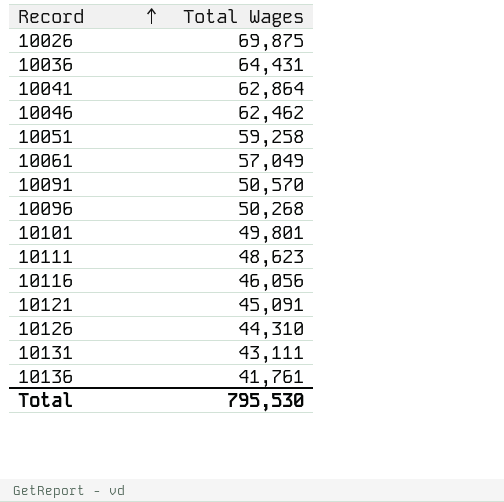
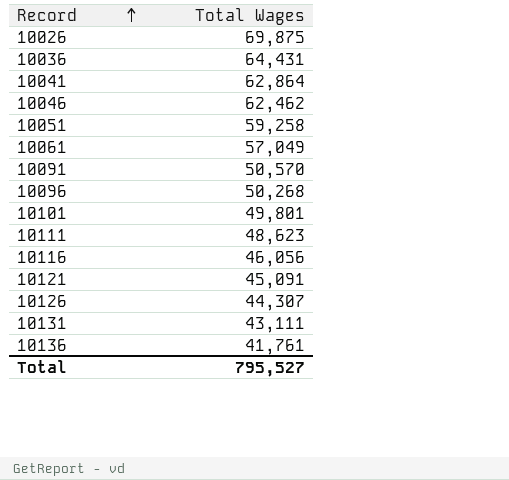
10126 | Total Wages: 44,310 -> 44,307
Total | Total Wages: 795,530 -> 795,527

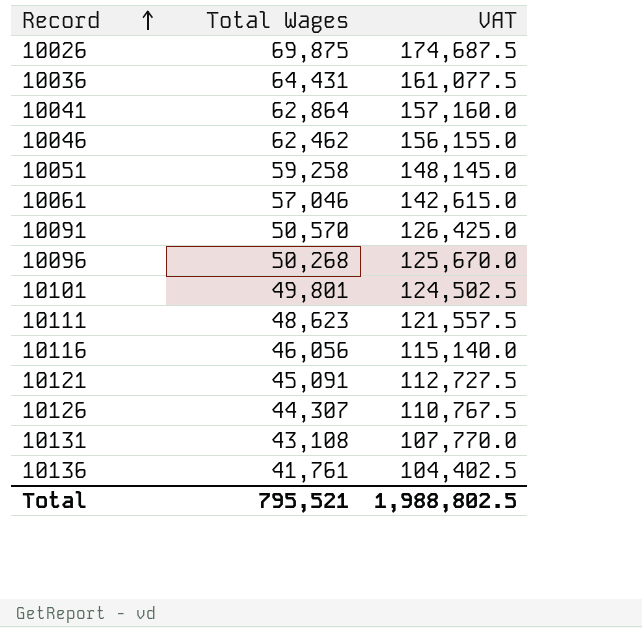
column VAT | formula: none -> [Total Wages] * 2.5
10061 | Total Wages: 57,049 -> 57,046
10131 | Total Wages: 43,111 -> 43,108
Total | Total Wages: 795,527 -> 795,521

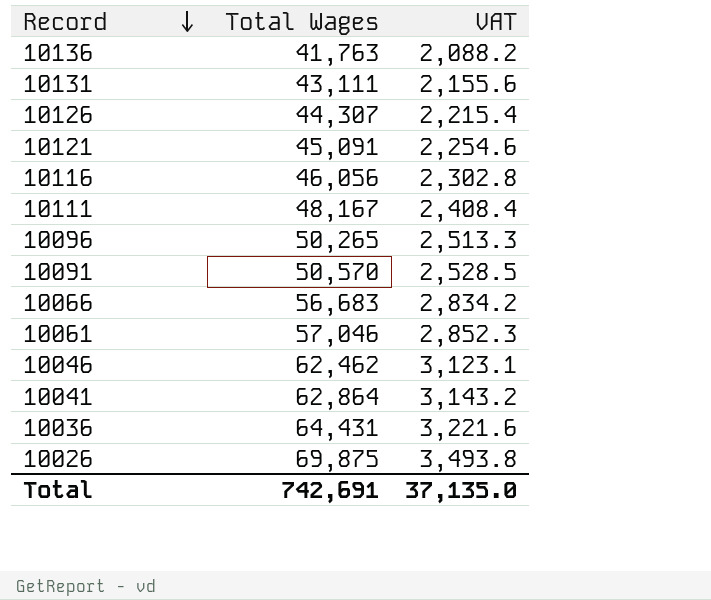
row order: Record ascending -> Record descending
column VAT | formula: [Total Wages] * 2.5 -> [Total Wages] * 0.05
row 10051: 59,258 | 148,145.0 -> none
row 10101: 49,801 | 124,502.5 -> none
10136 | Total Wages: 41,761 -> 41,763
10131 | Total Wages: 43,108 -> 43,111
10111 | Total Wages: 48,623 -> 48,167
10096 | Total Wages: 50,268 -> 50,265
row 10066: none -> 56,683 | 2,834.2
Total | Total Wages: 795,521 -> 742,691
Total | VAT: 1,988,802.5 -> 37,135.0

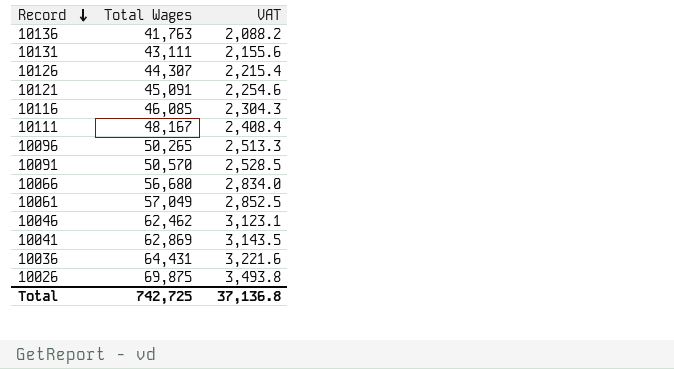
10116 | Total Wages: 46,056 -> 46,085
10116 | VAT: 2,302.8 -> 2,304.3
10066 | Total Wages: 56,683 -> 56,680
10066 | VAT: 2,834.2 -> 2,834.0
10061 | Total Wages: 57,046 -> 57,049
10061 | VAT: 2,852.3 -> 2,852.5
10041 | Total Wages: 62,864 -> 62,869
10041 | VAT: 3,143.2 -> 3,143.5
Total | Total Wages: 742,691 -> 742,725
Total | VAT: 37,135.0 -> 37,136.8

